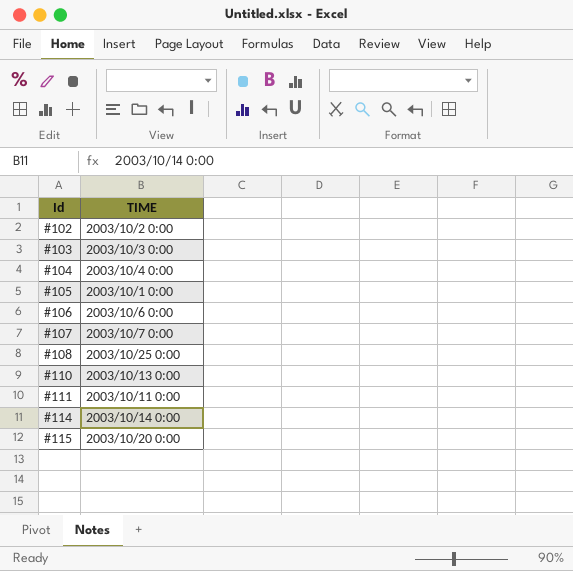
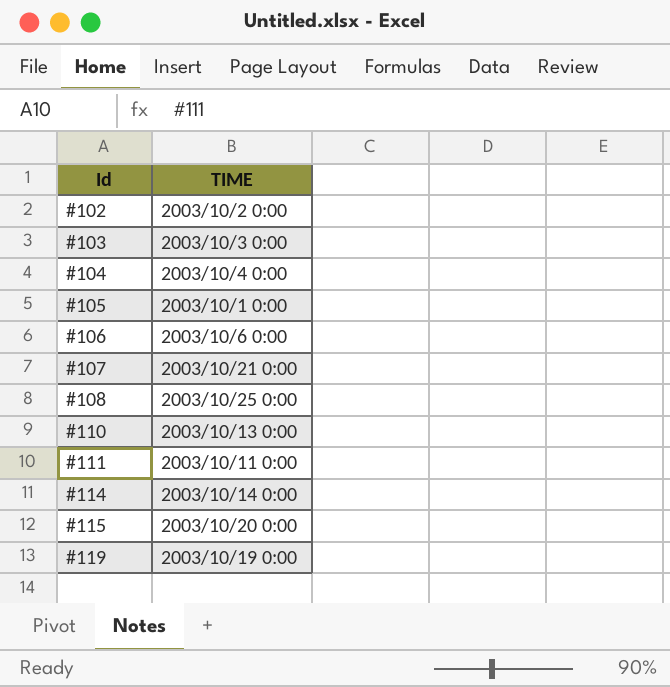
#107 | TIME: 2003/10/7 0:00 -> 2003/10/21 0:00
row #119: none -> 2003/10/19 0:00

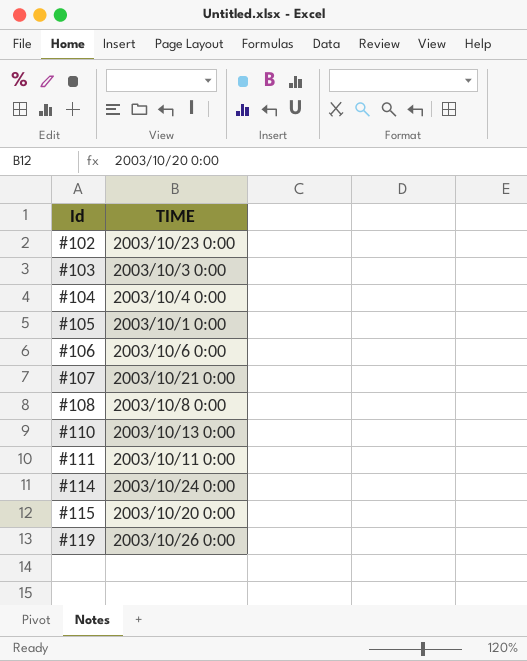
#102 | TIME: 2003/10/2 0:00 -> 2003/10/23 0:00
#108 | TIME: 2003/10/25 0:00 -> 2003/10/8 0:00
#114 | TIME: 2003/10/14 0:00 -> 2003/10/24 0:00
#119 | TIME: 2003/10/19 0:00 -> 2003/10/26 0:00

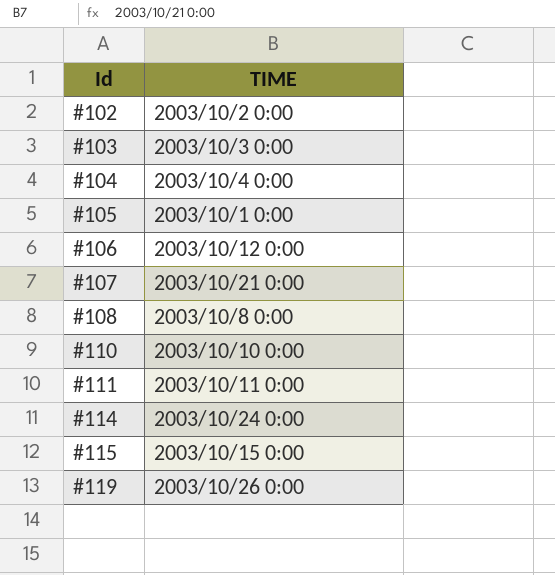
#102 | TIME: 2003/10/23 0:00 -> 2003/10/2 0:00
#106 | TIME: 2003/10/6 0:00 -> 2003/10/12 0:00
#110 | TIME: 2003/10/13 0:00 -> 2003/10/10 0:00
#115 | TIME: 2003/10/20 0:00 -> 2003/10/15 0:00

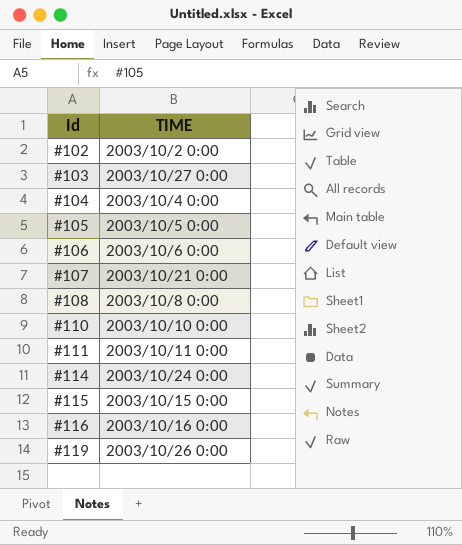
#103 | TIME: 2003/10/3 0:00 -> 2003/10/27 0:00
#105 | TIME: 2003/10/1 0:00 -> 2003/10/5 0:00
#106 | TIME: 2003/10/12 0:00 -> 2003/10/6 0:00
row #116: none -> 2003/10/16 0:00

